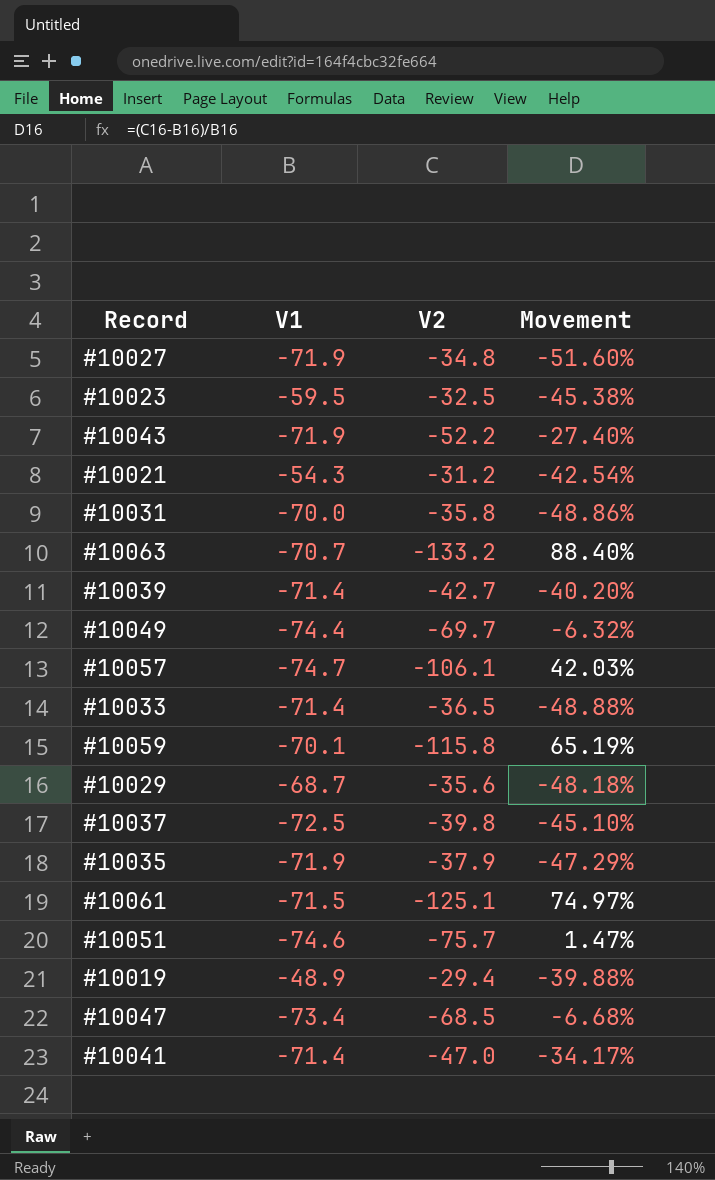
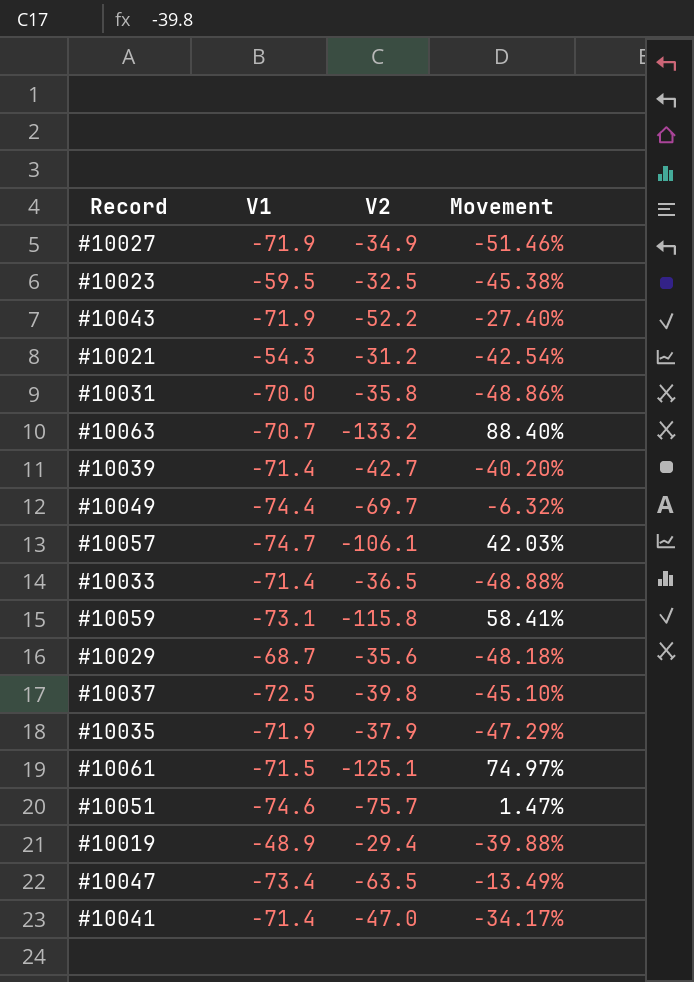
#10027 | V2: -34.8 -> -34.9
#10027 | Movement: -51.60% -> -51.46%
#10059 | V1: -70.1 -> -73.1
#10059 | Movement: 65.19% -> 58.41%
#10047 | V2: -68.5 -> -63.5
#10047 | Movement: -6.68% -> -13.49%

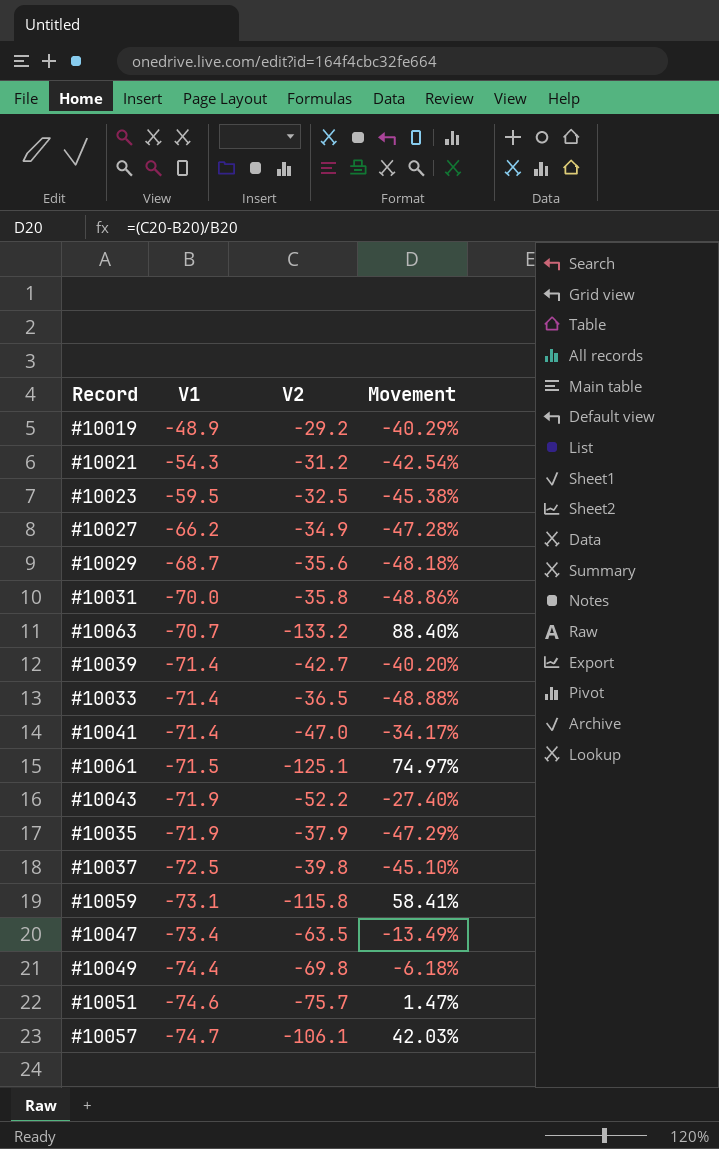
row order: none -> V1 descending
#10019 | V2: -29.4 -> -29.2
#10019 | Movement: -39.88% -> -40.29%
#10027 | V1: -71.9 -> -66.2
#10027 | Movement: -51.46% -> -47.28%
#10049 | V2: -69.7 -> -69.8
#10049 | Movement: -6.32% -> -6.18%

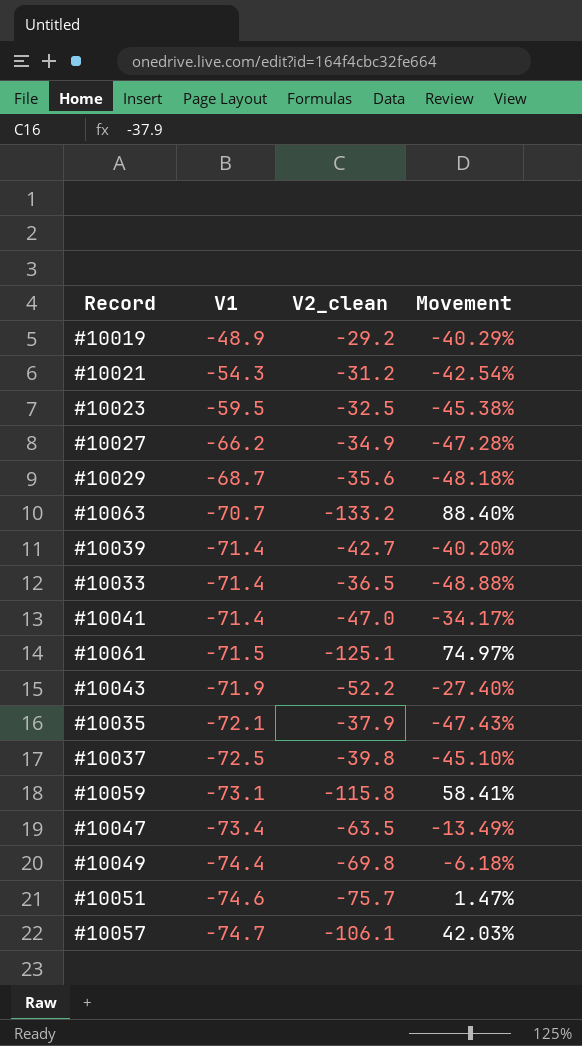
column name: V2 -> V2_clean
row #10031: -70.0 | -35.8 | -48.86% -> none
#10035 | V1: -71.9 -> -72.1
#10035 | Movement: -47.29% -> -47.43%

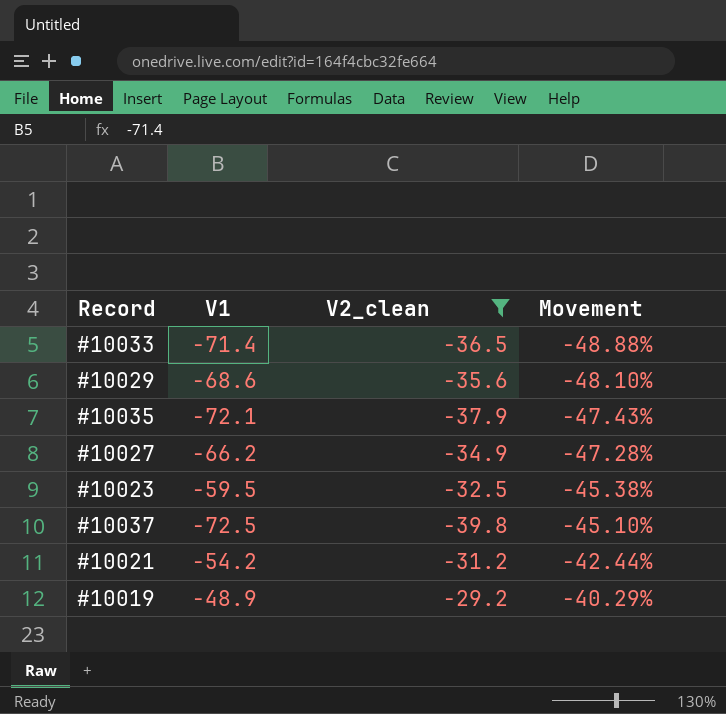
filter: none -> V2_clean >= -39.8
row order: V1 descending -> Movement ascending
#10029 | V1: -68.7 -> -68.6
#10029 | Movement: -48.18% -> -48.10%
#10021 | V1: -54.3 -> -54.2
#10021 | Movement: -42.54% -> -42.44%

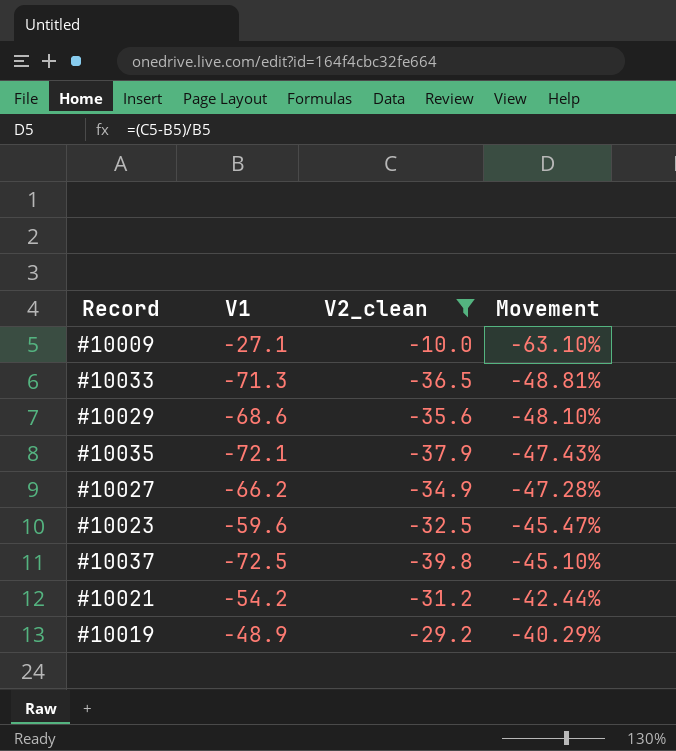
row #10009: none -> -27.1 | -10.0 | -63.10%
#10033 | V1: -71.4 -> -71.3
#10033 | Movement: -48.88% -> -48.81%
#10023 | V1: -59.5 -> -59.6
#10023 | Movement: -45.38% -> -45.47%

